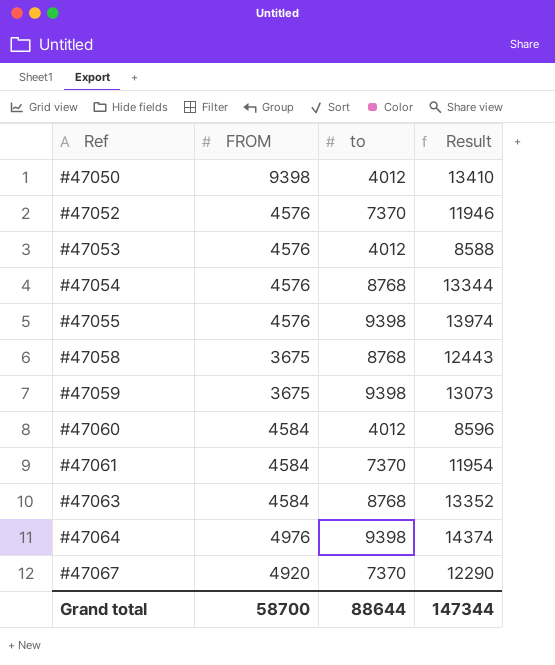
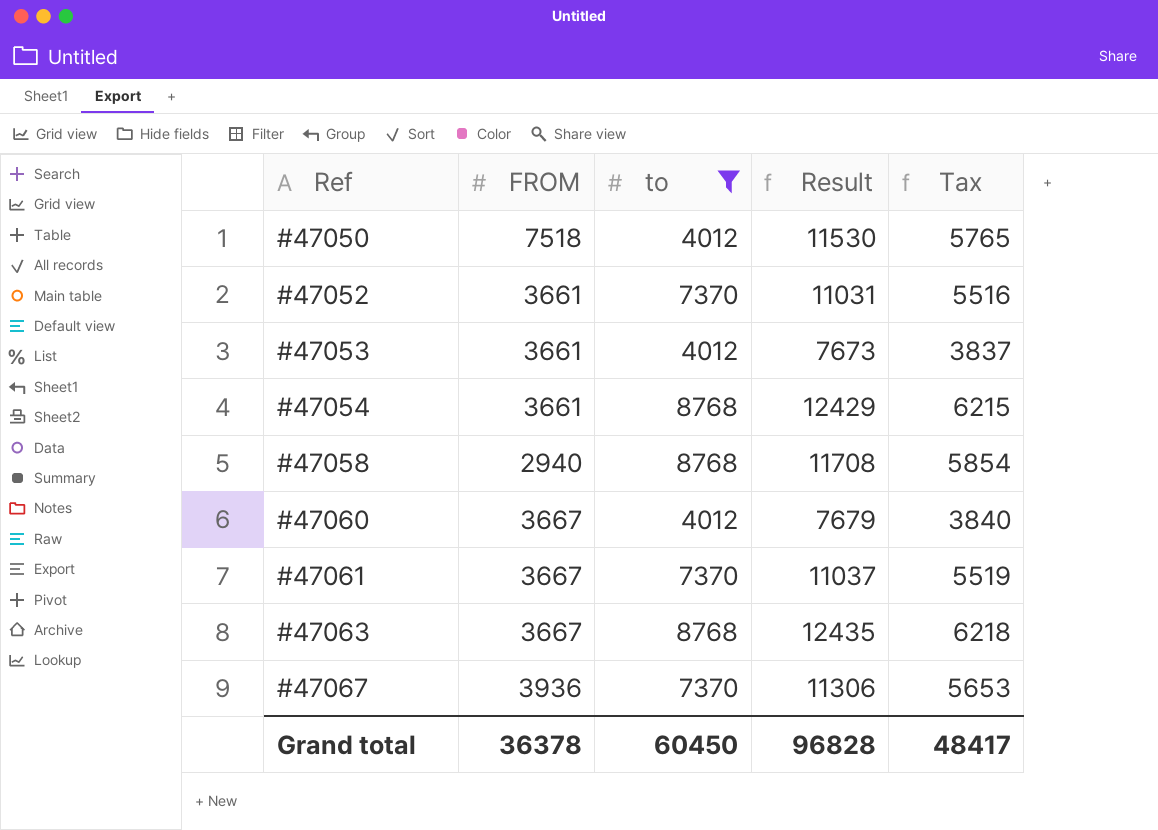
filter: none -> to != 9398
column Tax | formula: none -> [Result] * 0.5
#47050 | FROM: 9398 -> 7518
#47050 | Result: 13410 -> 11530
#47052 | FROM: 4576 -> 3661
#47052 | Result: 11946 -> 11031
#47053 | FROM: 4576 -> 3661
#47053 | Result: 8588 -> 7673
#47054 | FROM: 4576 -> 3661
#47054 | Result: 13344 -> 12429
#47058 | FROM: 3675 -> 2940
#47058 | Result: 12443 -> 11708
#47060 | FROM: 4584 -> 3667
#47060 | Result: 8596 -> 7679
#47061 | FROM: 4584 -> 3667
#47061 | Result: 11954 -> 11037
#47063 | FROM: 4584 -> 3667
#47063 | Result: 13352 -> 12435
#47067 | FROM: 4920 -> 3936
#47067 | Result: 12290 -> 11306
Grand total | FROM: 58700 -> 36378
Grand total | to: 88644 -> 60450
Grand total | Result: 147344 -> 96828

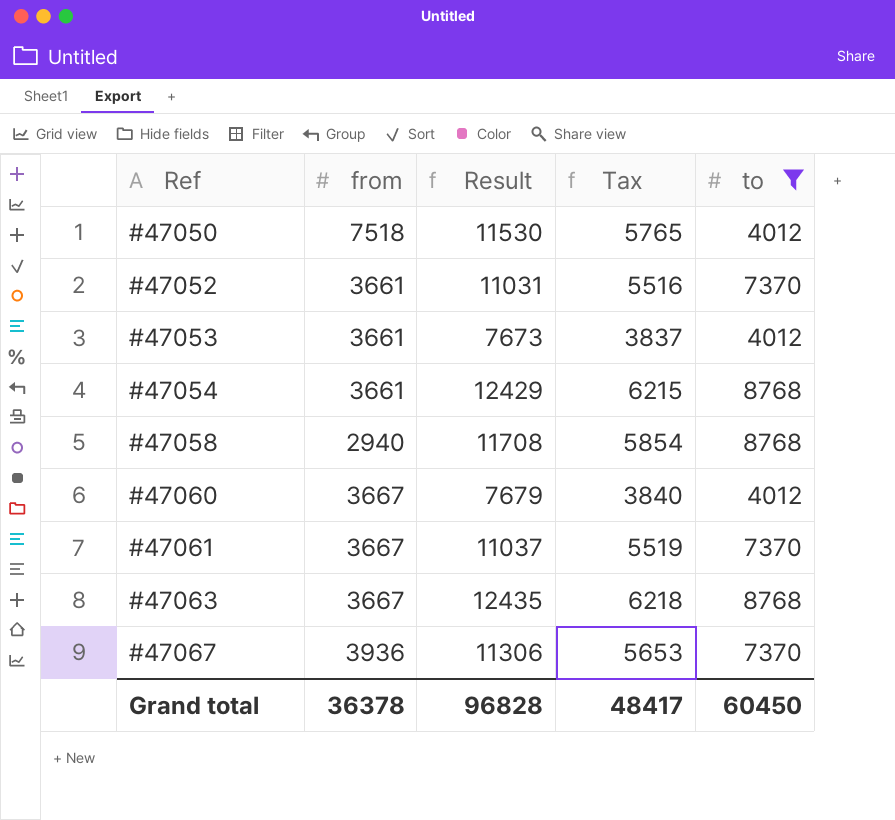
column name: FROM -> from
column to | position: 3 -> 5

